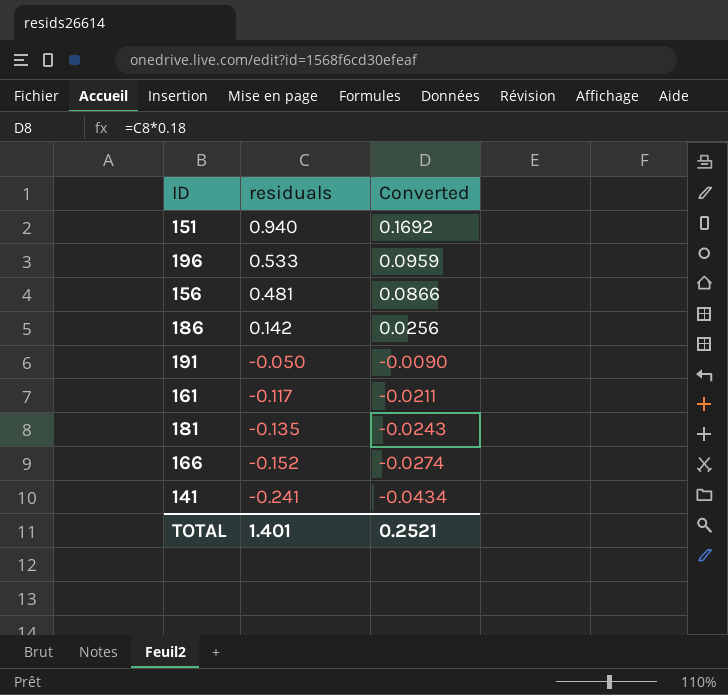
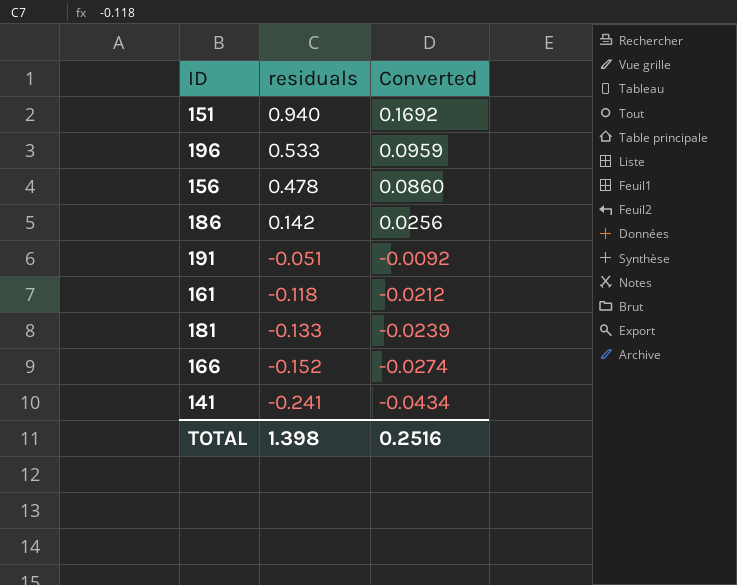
156 | residuals: 0.481 -> 0.478
156 | Converted: 0.0866 -> 0.0860
191 | residuals: -0.050 -> -0.051
191 | Converted: -0.0090 -> -0.0092
161 | residuals: -0.117 -> -0.118
161 | Converted: -0.0211 -> -0.0212
181 | residuals: -0.135 -> -0.133
181 | Converted: -0.0243 -> -0.0239
TOTAL | residuals: 1.401 -> 1.398
TOTAL | Converted: 0.2521 -> 0.2516

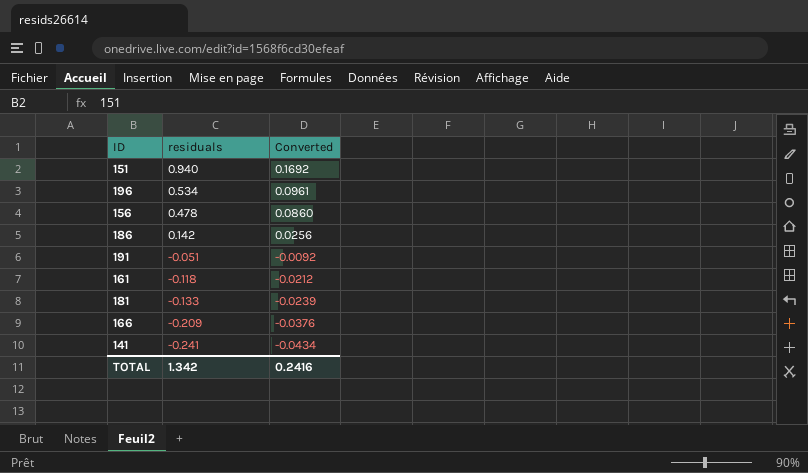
196 | residuals: 0.533 -> 0.534
196 | Converted: 0.0959 -> 0.0961
166 | residuals: -0.152 -> -0.209
166 | Converted: -0.0274 -> -0.0376
TOTAL | residuals: 1.398 -> 1.342
TOTAL | Converted: 0.2516 -> 0.2416

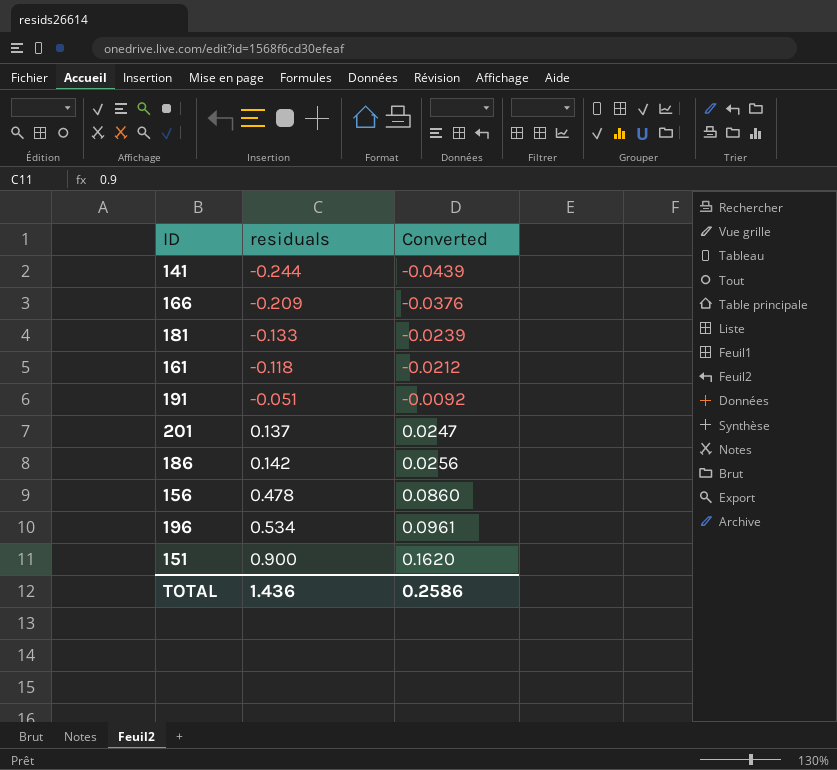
row order: residuals descending -> residuals ascending
141 | residuals: -0.241 -> -0.244
141 | Converted: -0.0434 -> -0.0439
row 201: none -> 0.137 | 0.0247
151 | residuals: 0.940 -> 0.900
151 | Converted: 0.1692 -> 0.1620
TOTAL | residuals: 1.342 -> 1.436
TOTAL | Converted: 0.2416 -> 0.2586

